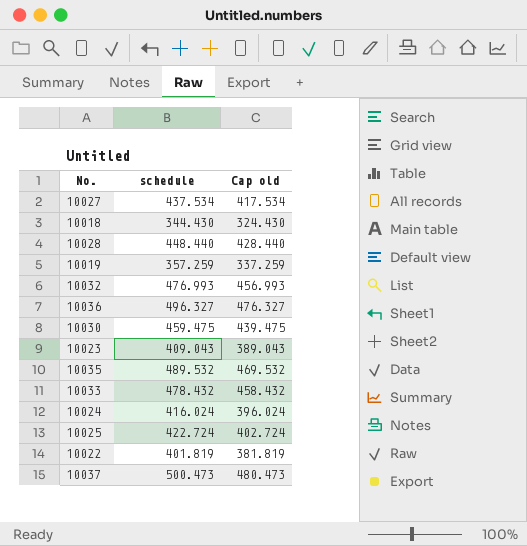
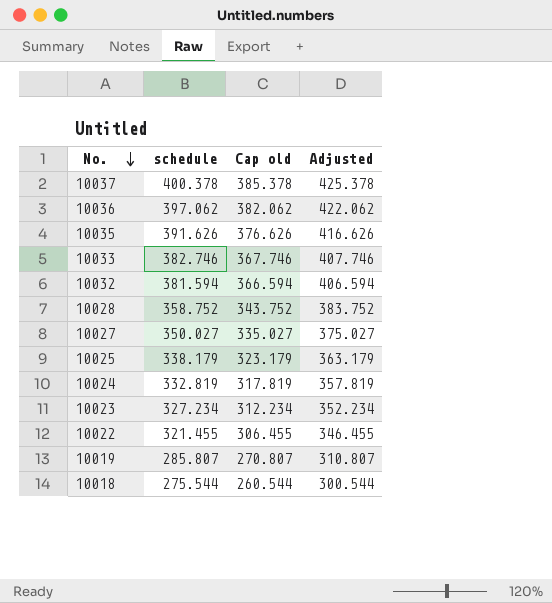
row order: none -> No. descending
column Cap old | formula: [schedule] - 20 -> [schedule] - 15
column Adjusted | formula: none -> [schedule] + 25
row 10030: 459.475 | 439.475 -> none
10037 | schedule: 500.473 -> 400.378
10036 | schedule: 496.327 -> 397.062
10035 | schedule: 489.532 -> 391.626
10033 | schedule: 478.432 -> 382.746
10032 | schedule: 476.993 -> 381.594
10028 | schedule: 448.440 -> 358.752
10027 | schedule: 437.534 -> 350.027
10025 | schedule: 422.724 -> 338.179
10024 | schedule: 416.024 -> 332.819
10023 | schedule: 409.043 -> 327.234
10022 | schedule: 401.819 -> 321.455
10019 | schedule: 357.259 -> 285.807
10018 | schedule: 344.430 -> 275.544

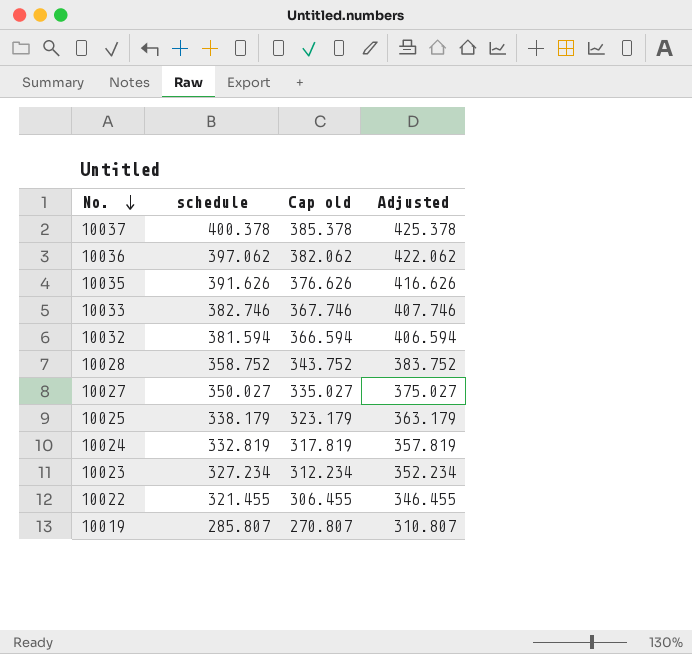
row 10018: 275.544 | 260.544 | 300.544 -> none

